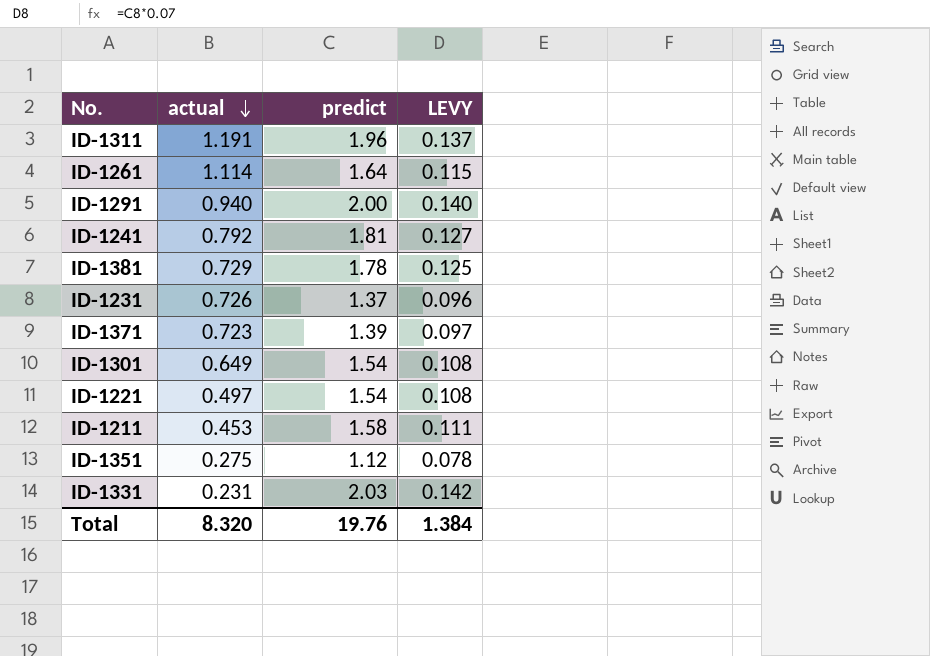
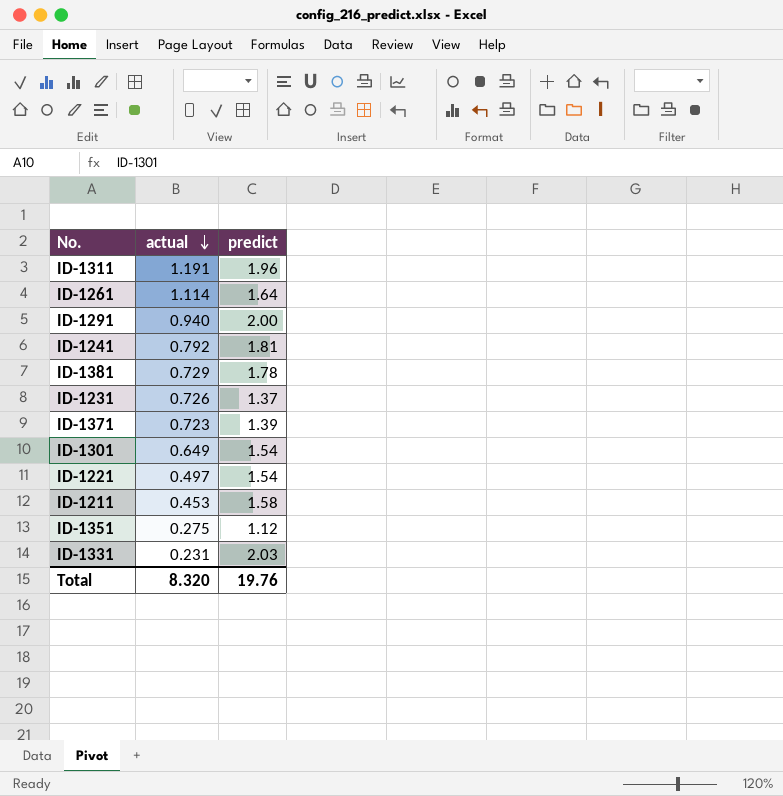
column LEVY | formula: [predict] * 0.07 -> none

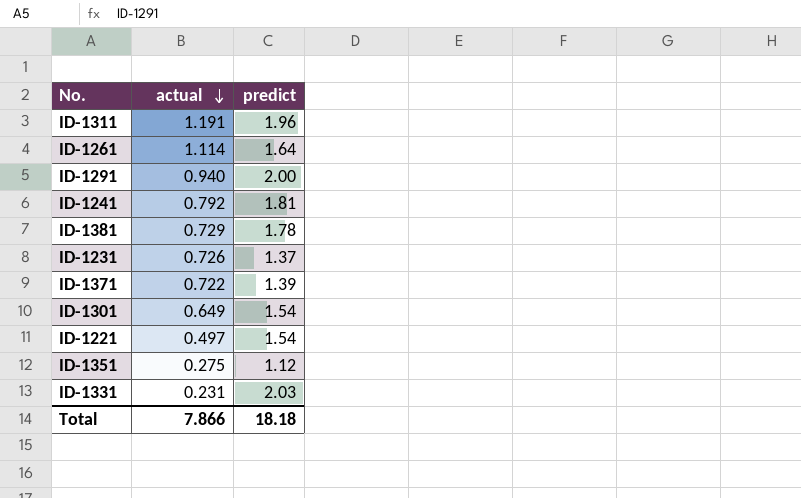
row ID-1211: 0.453 | 1.58 -> none
ID-1371 | actual: 0.723 -> 0.722
Total | actual: 8.320 -> 7.866
Total | predict: 19.76 -> 18.18

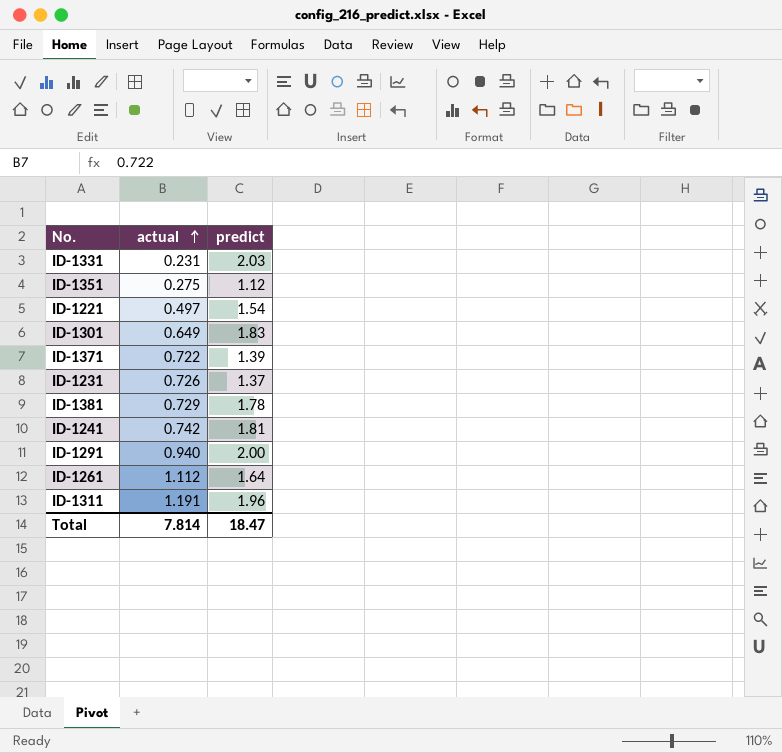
row order: actual descending -> actual ascending
ID-1301 | predict: 1.54 -> 1.83
ID-1241 | actual: 0.792 -> 0.742
ID-1261 | actual: 1.114 -> 1.112
Total | actual: 7.866 -> 7.814
Total | predict: 18.18 -> 18.47

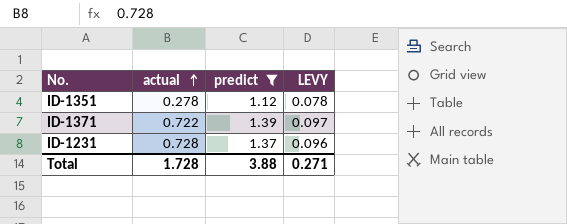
filter: none -> predict <= 1.39
column LEVY | formula: none -> [predict] * 0.07
ID-1351 | actual: 0.275 -> 0.278
ID-1231 | actual: 0.726 -> 0.728
Total | actual: 7.814 -> 1.728
Total | predict: 18.47 -> 3.88

